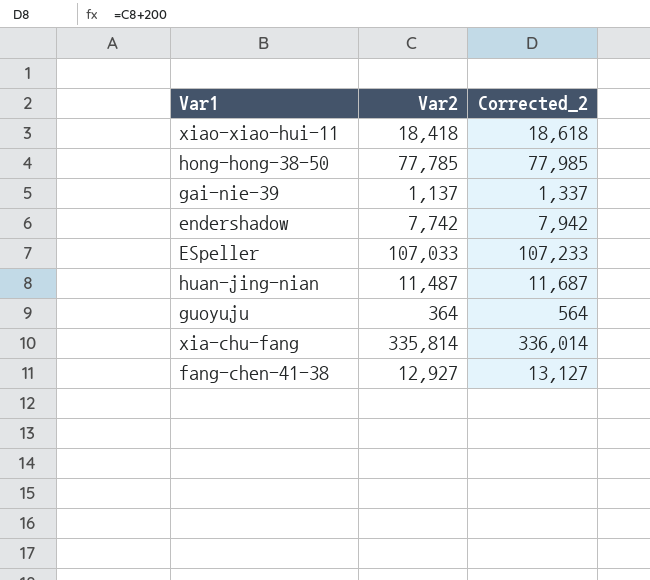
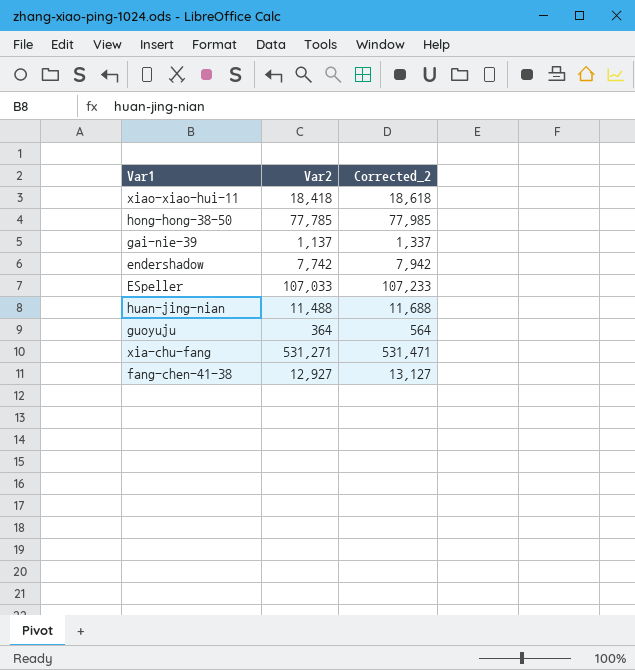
huan-jing-nian | Var2: 11,487 -> 11,488
huan-jing-nian | Corrected_2: 11,687 -> 11,688
xia-chu-fang | Var2: 335,814 -> 531,271
xia-chu-fang | Corrected_2: 336,014 -> 531,471

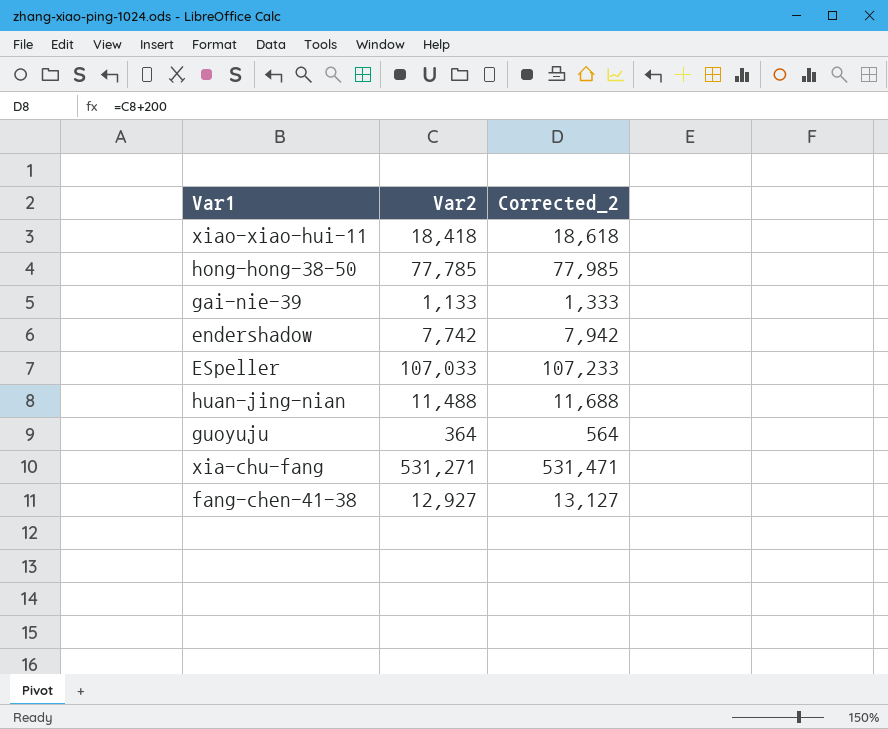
gai-nie-39 | Var2: 1,137 -> 1,133
gai-nie-39 | Corrected_2: 1,337 -> 1,333

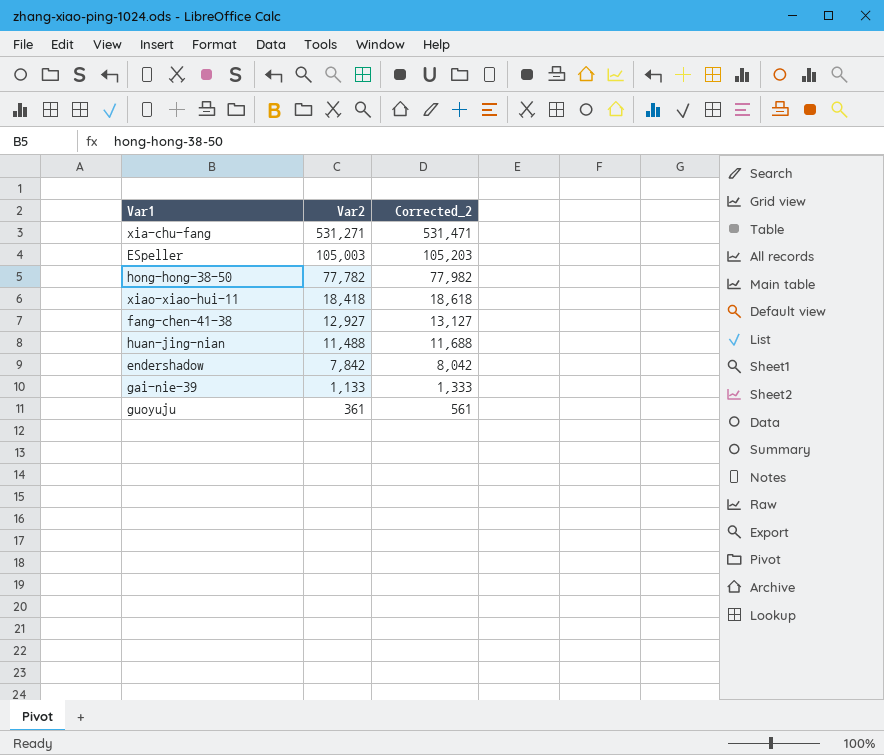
row order: none -> Var2 descending
ESpeller | Var2: 107,033 -> 105,003
ESpeller | Corrected_2: 107,233 -> 105,203
hong-hong-38-50 | Var2: 77,785 -> 77,782
hong-hong-38-50 | Corrected_2: 77,985 -> 77,982
endershadow | Var2: 7,742 -> 7,842
endershadow | Corrected_2: 7,942 -> 8,042
guoyuju | Var2: 364 -> 361
guoyuju | Corrected_2: 564 -> 561

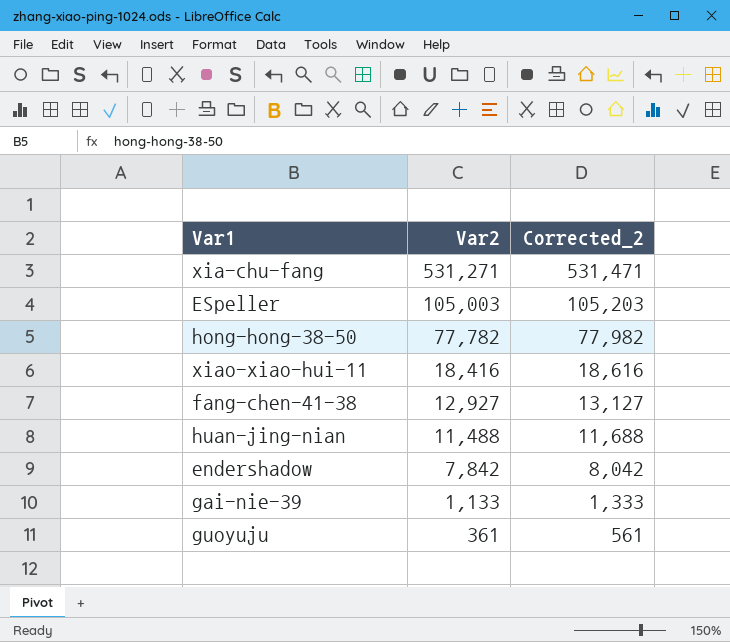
xiao-xiao-hui-11 | Var2: 18,418 -> 18,416
xiao-xiao-hui-11 | Corrected_2: 18,618 -> 18,616

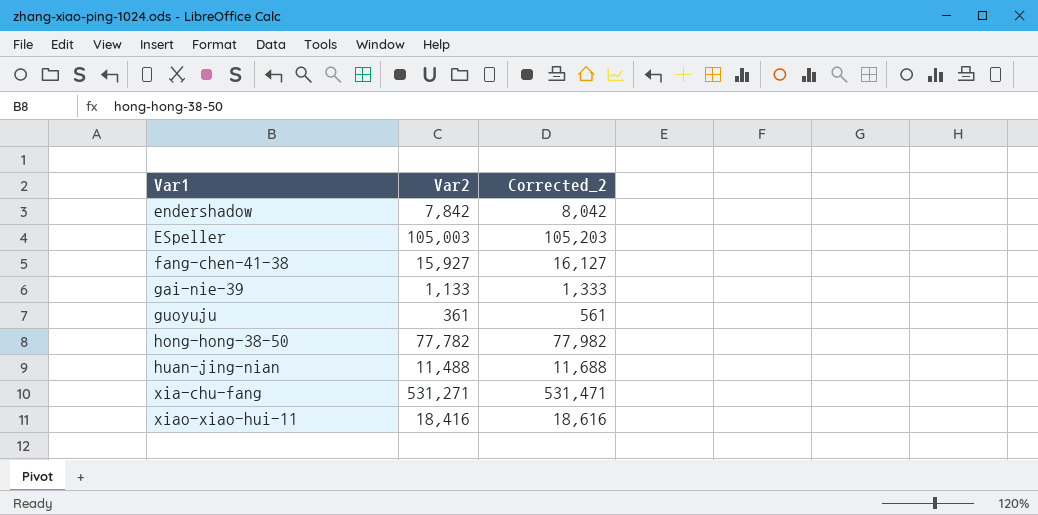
row order: Var2 descending -> Var1 ascending
fang-chen-41-38 | Var2: 12,927 -> 15,927
fang-chen-41-38 | Corrected_2: 13,127 -> 16,127

